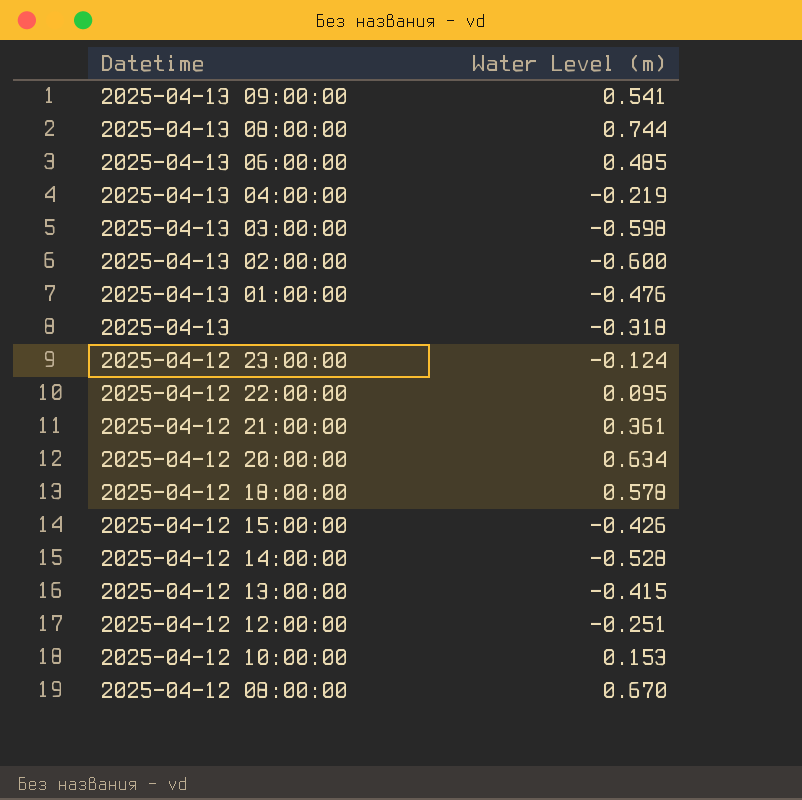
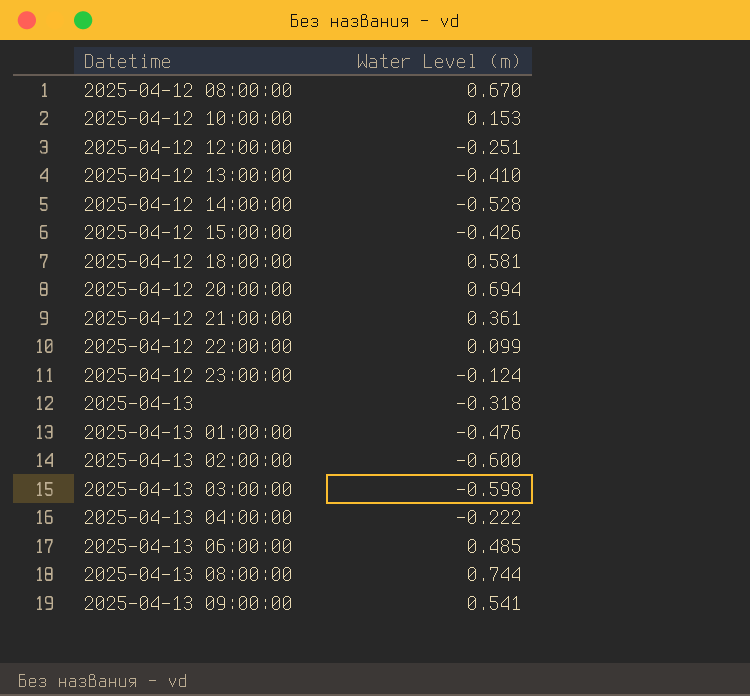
row order: Datetime descending -> Datetime ascending
2025-04-12 13:00:00 | Water Level (m): -0.415 -> -0.410
2025-04-12 18:00:00 | Water Level (m): 0.578 -> 0.581
2025-04-12 20:00:00 | Water Level (m): 0.634 -> 0.694
2025-04-12 22:00:00 | Water Level (m): 0.095 -> 0.099
2025-04-13 04:00:00 | Water Level (m): -0.219 -> -0.222

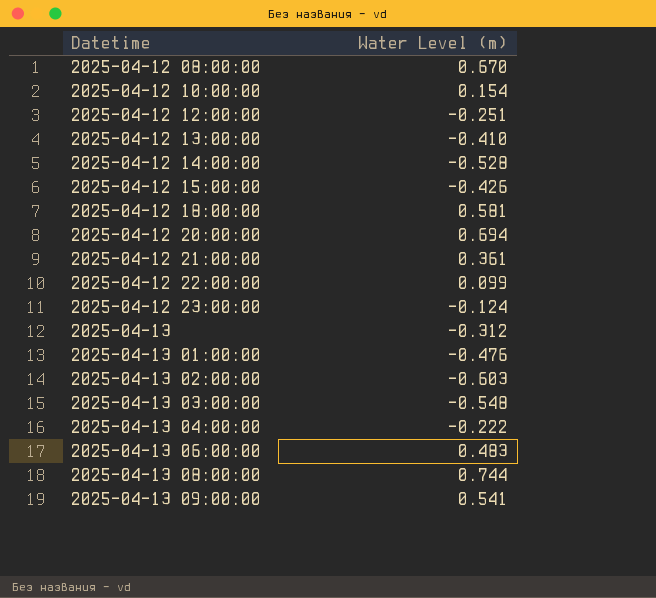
2025-04-12 10:00:00 | Water Level (m): 0.153 -> 0.154
2025-04-13 | Water Level (m): -0.318 -> -0.312
2025-04-13 02:00:00 | Water Level (m): -0.600 -> -0.603
2025-04-13 03:00:00 | Water Level (m): -0.598 -> -0.548
2025-04-13 06:00:00 | Water Level (m): 0.485 -> 0.483

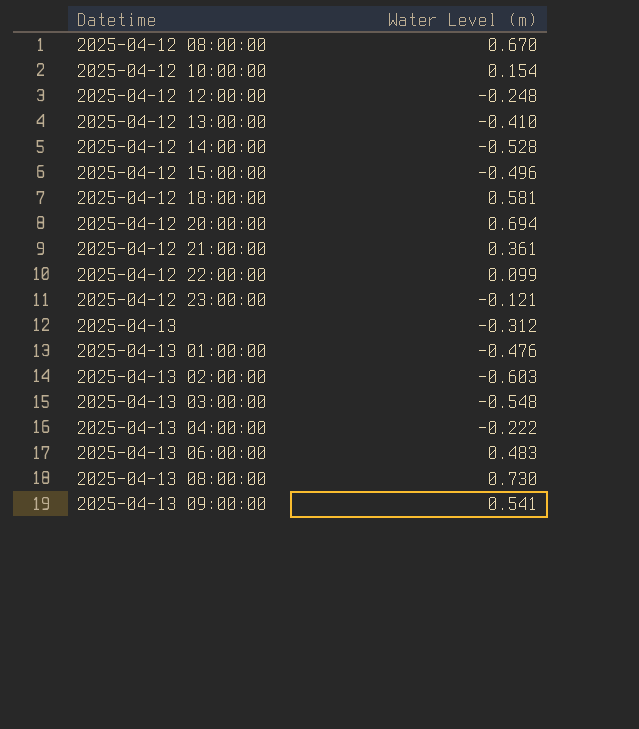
2025-04-12 12:00:00 | Water Level (m): -0.251 -> -0.248
2025-04-12 15:00:00 | Water Level (m): -0.426 -> -0.496
2025-04-12 23:00:00 | Water Level (m): -0.124 -> -0.121
2025-04-13 08:00:00 | Water Level (m): 0.744 -> 0.730

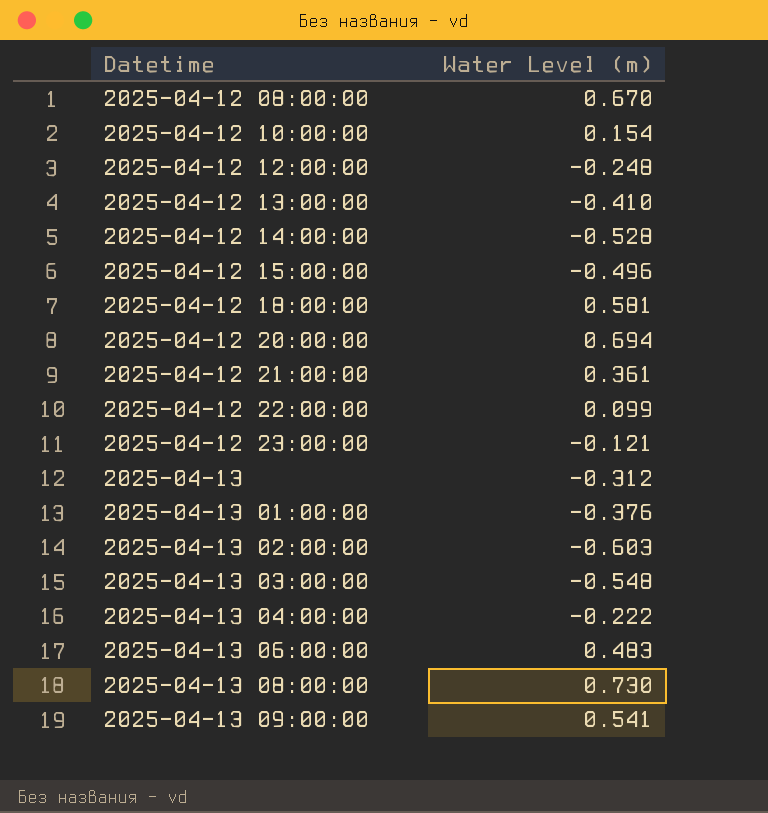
2025-04-13 01:00:00 | Water Level (m): -0.476 -> -0.376

